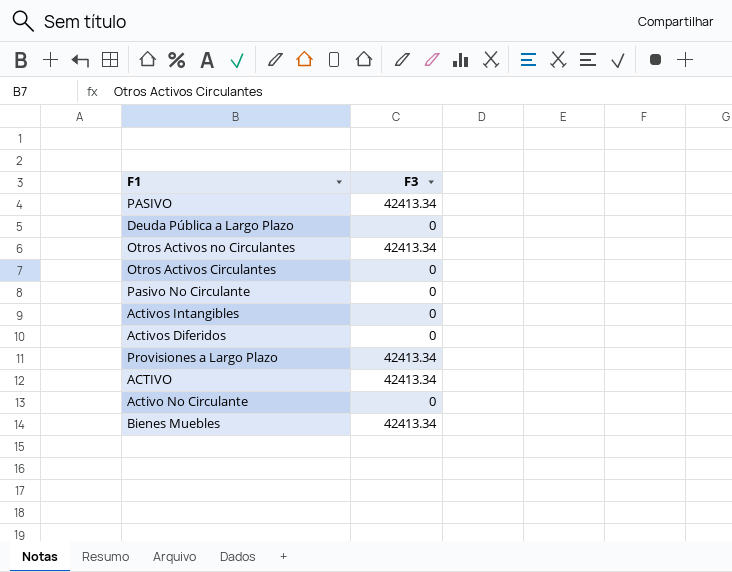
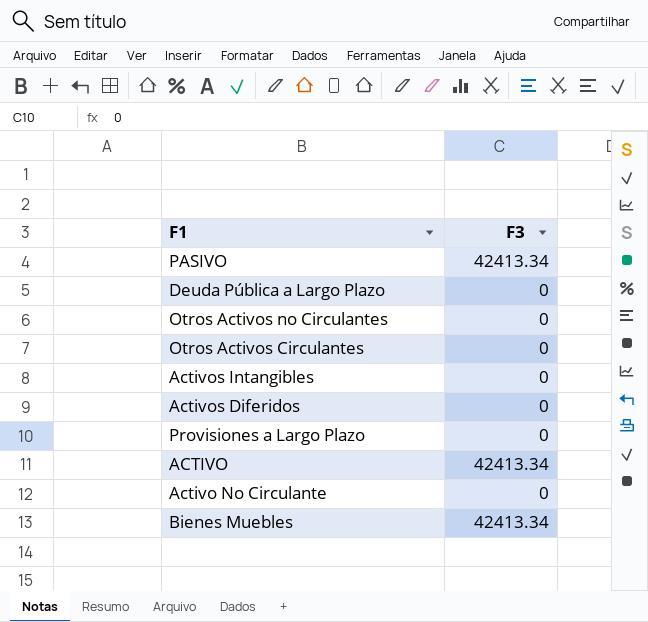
row Pasivo No Circulante: 0 -> none
Otros Activos no Circulantes | F3: 42413.34 -> 0
Provisiones a Largo Plazo | F3: 42413.34 -> 0

